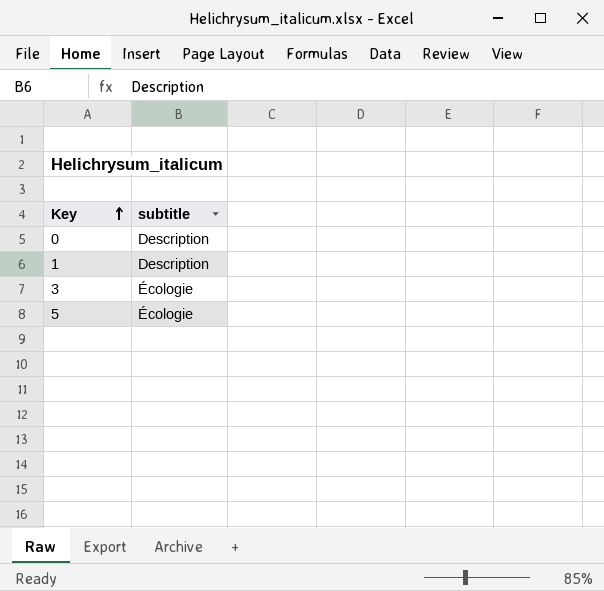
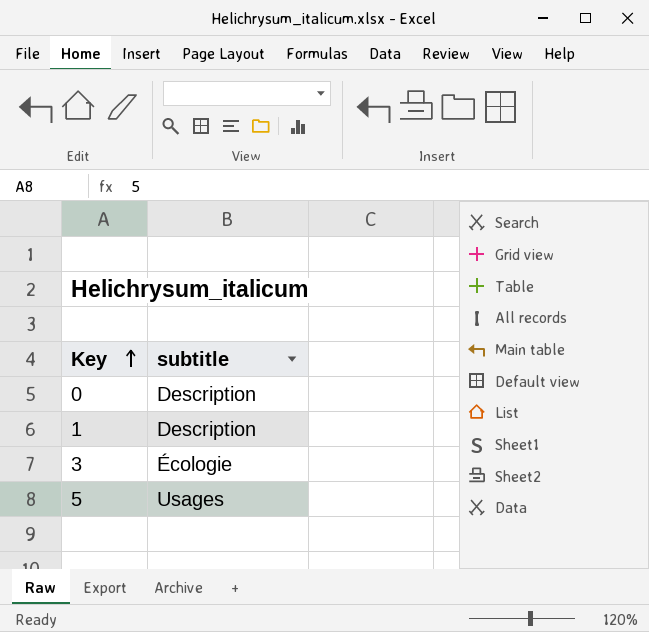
5 | subtitle: Écologie -> Usages

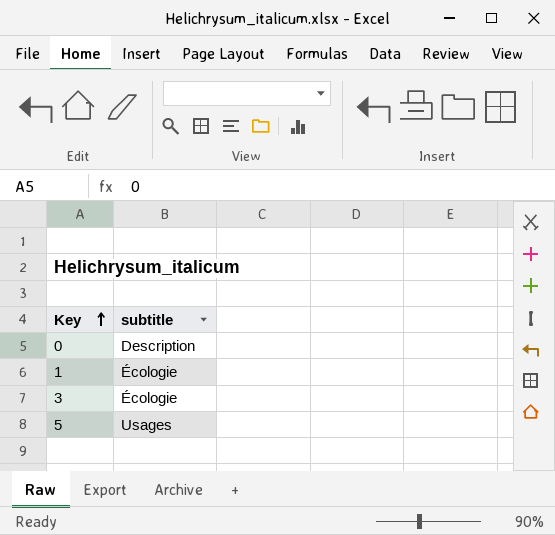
1 | subtitle: Description -> Écologie

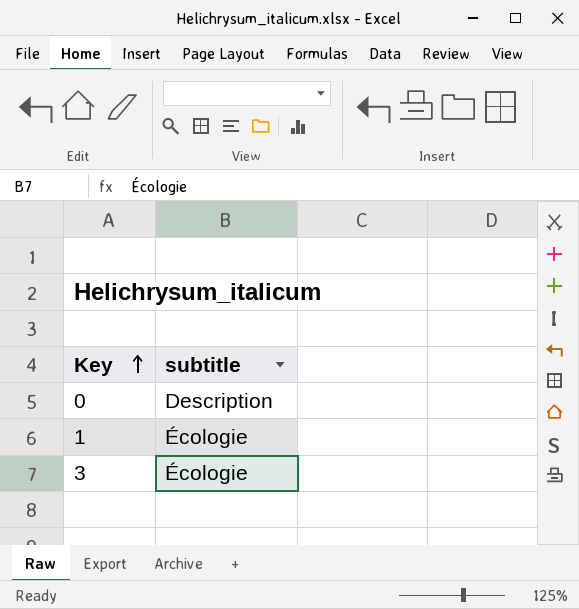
row 5: Usages -> none

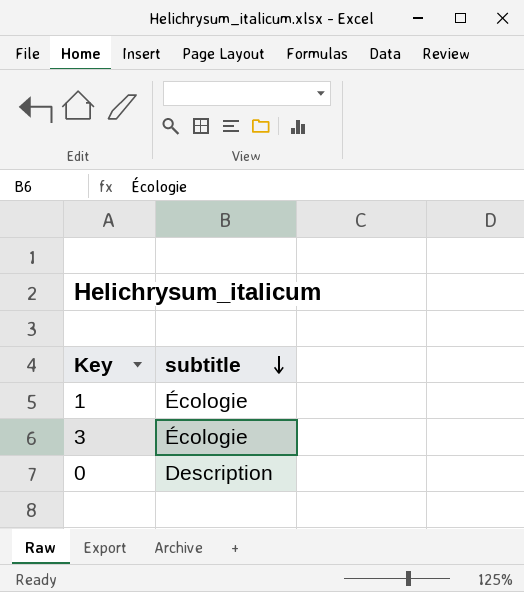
row order: Key ascending -> subtitle descending

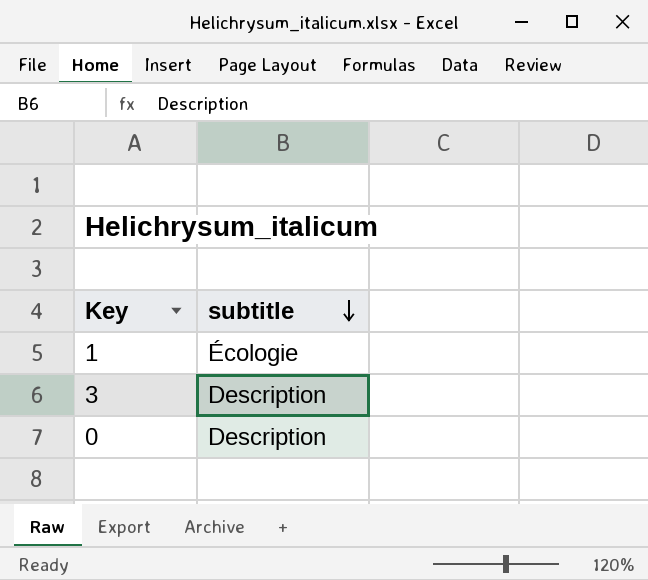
3 | subtitle: Écologie -> Description

